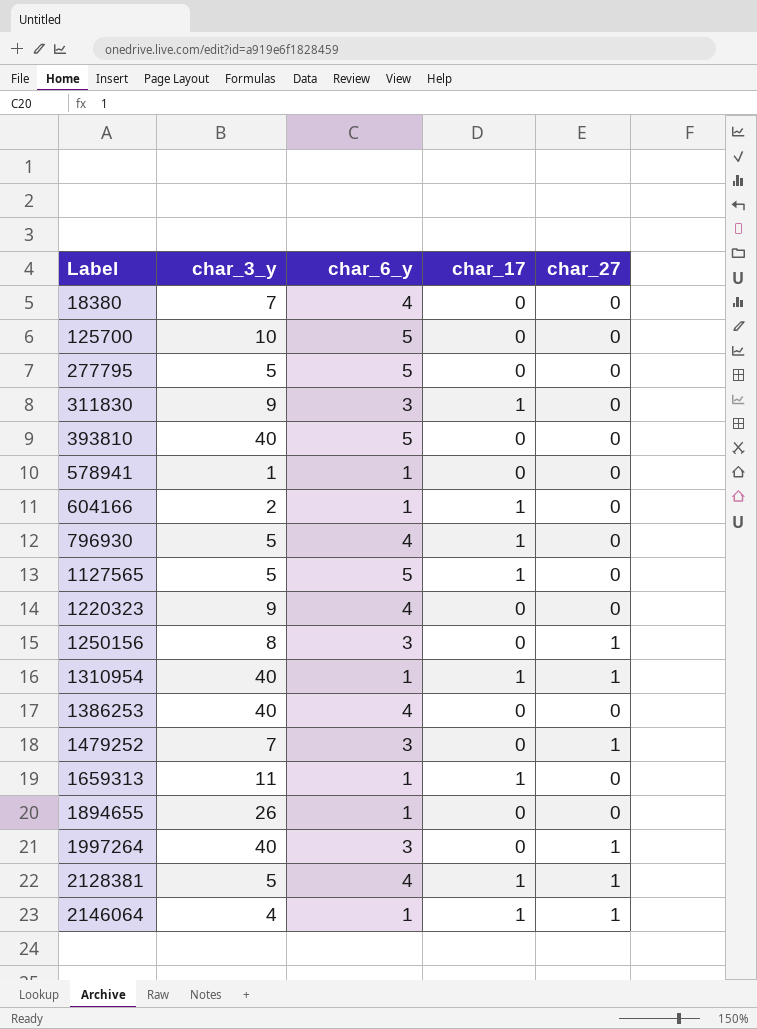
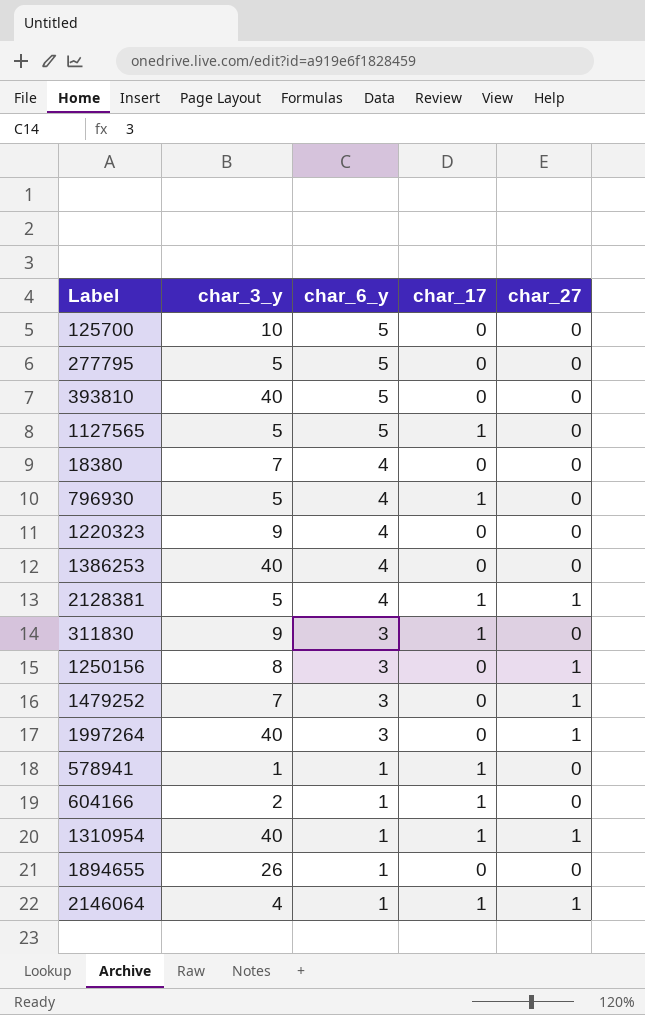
row order: Label ascending -> char_6_y descending
row 1659313: 11 | 1 | 1 | 0 -> none
578941 | char_17: 0 -> 1

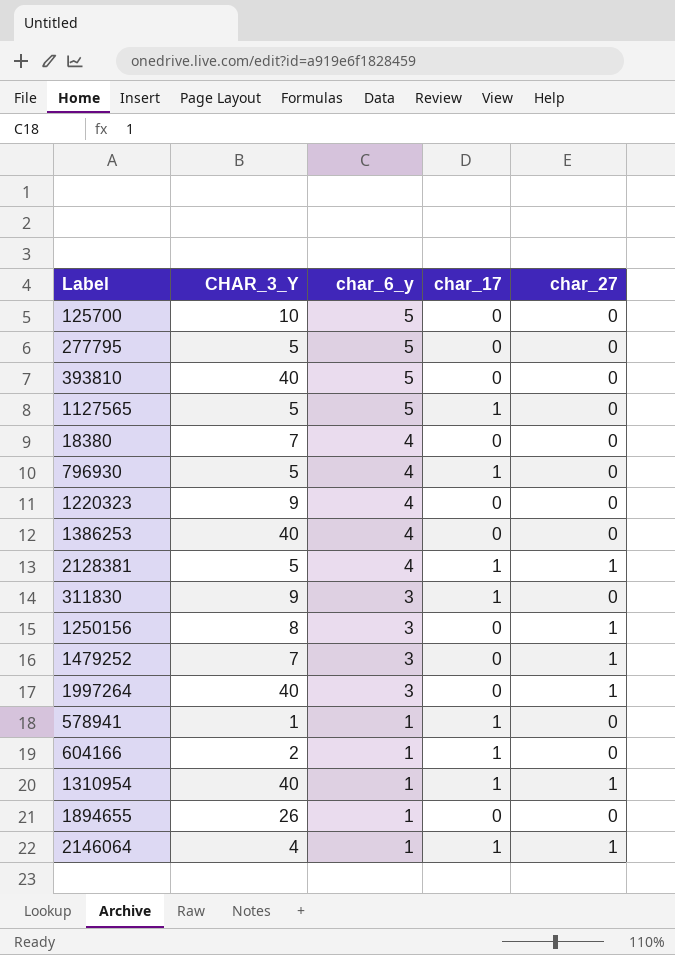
column name: char_3_y -> CHAR_3_Y

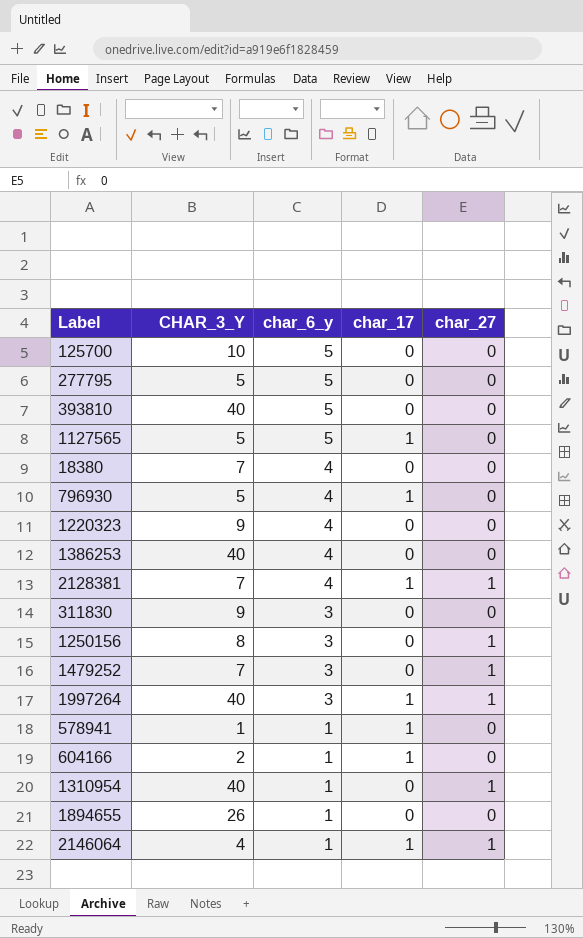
2128381 | CHAR_3_Y: 5 -> 7
311830 | char_17: 1 -> 0
1997264 | char_17: 0 -> 1
1310954 | char_17: 1 -> 0

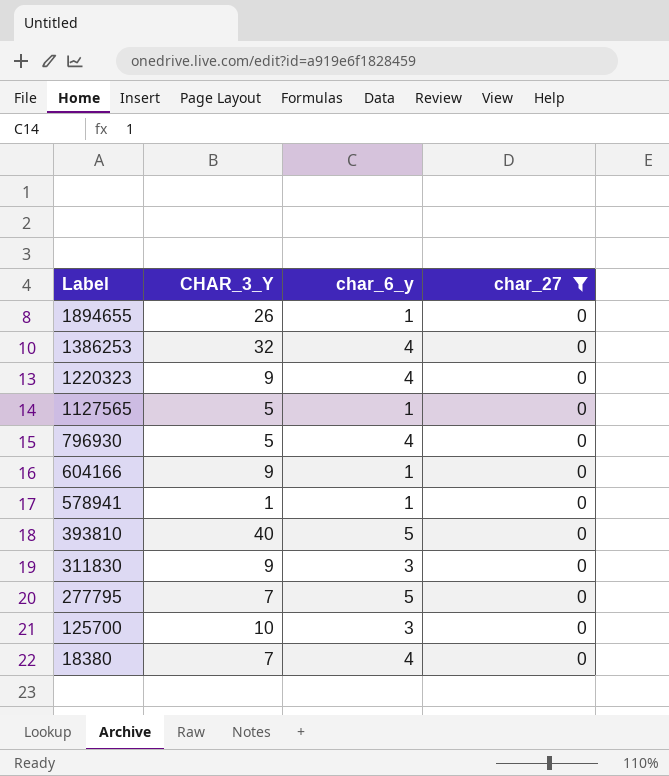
filter: none -> char_27 = 0
row order: char_6_y descending -> Label descending
column char_17 | position: 4 -> none
1386253 | CHAR_3_Y: 40 -> 32
1127565 | char_6_y: 5 -> 1
604166 | CHAR_3_Y: 2 -> 9
277795 | CHAR_3_Y: 5 -> 7
125700 | char_6_y: 5 -> 3

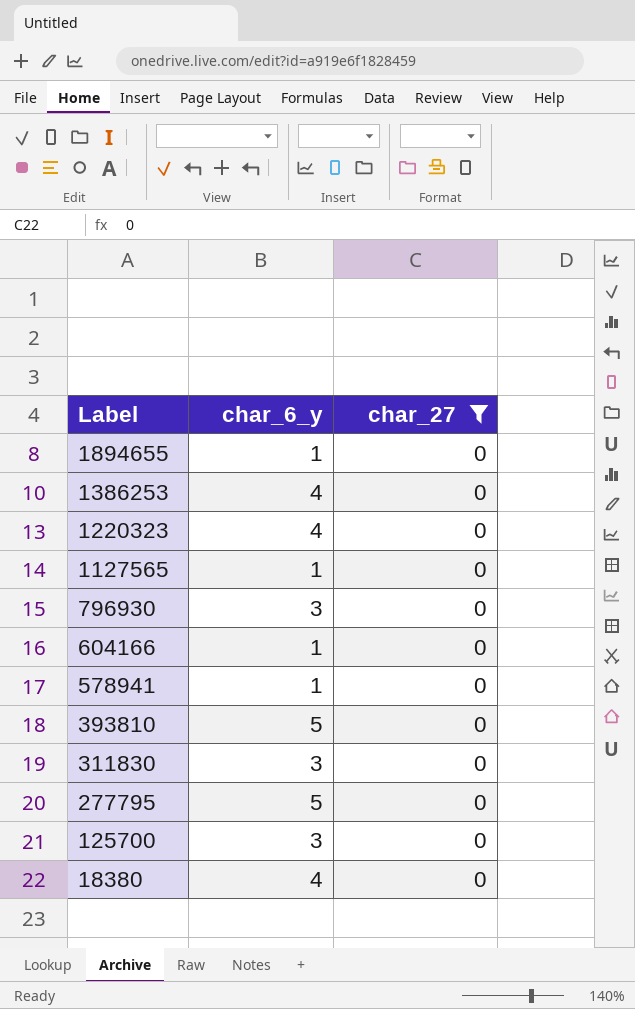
column CHAR_3_Y | position: 2 -> none
796930 | char_6_y: 4 -> 3

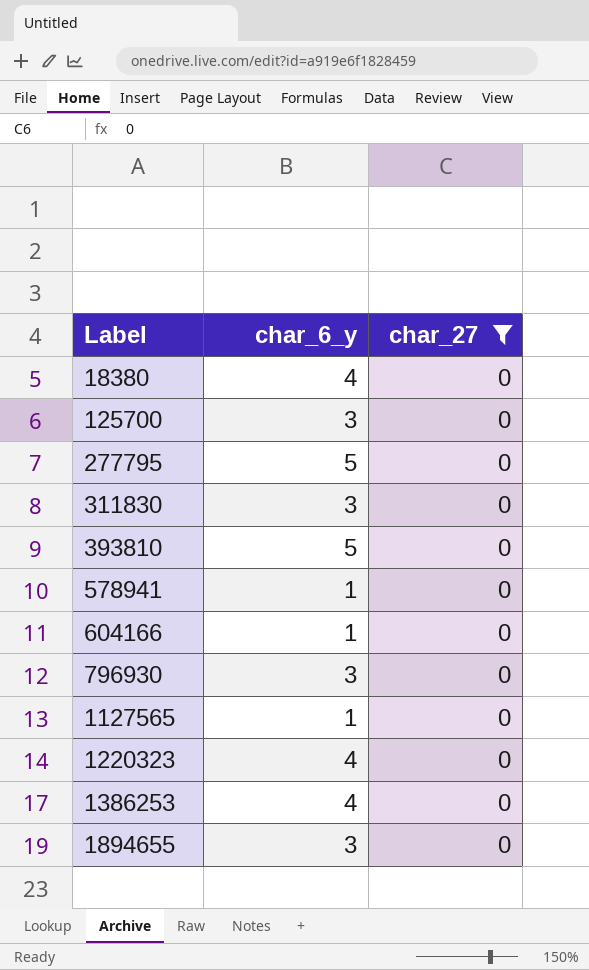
row order: Label descending -> Label ascending
1894655 | char_6_y: 1 -> 3

